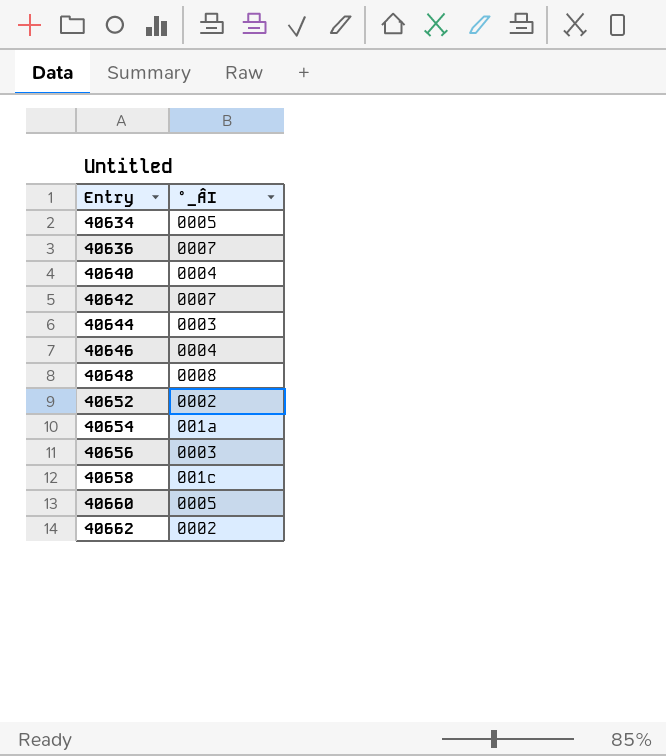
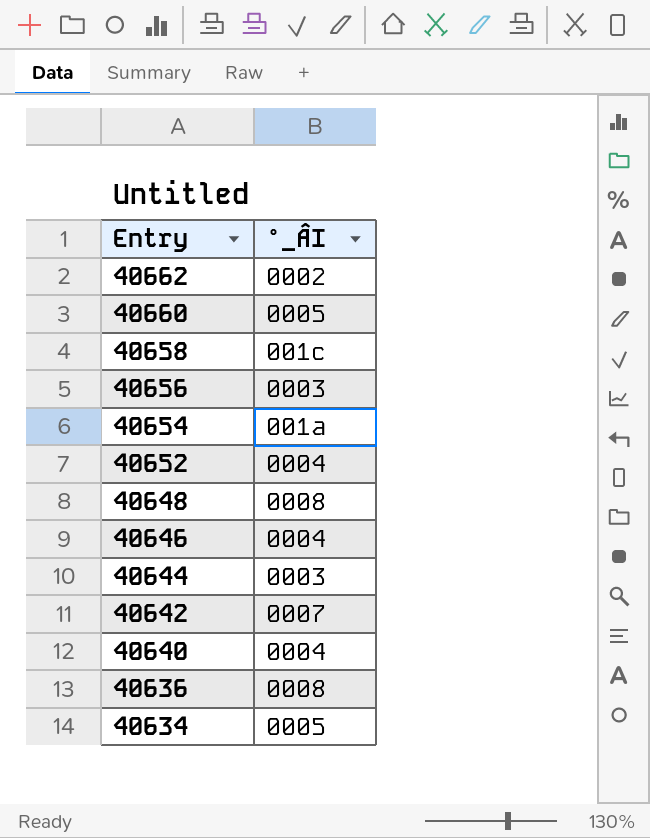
row order: Entry ascending -> Entry descending
40652 | °_ÂI: 0002 -> 0004
40636 | °_ÂI: 0007 -> 0008

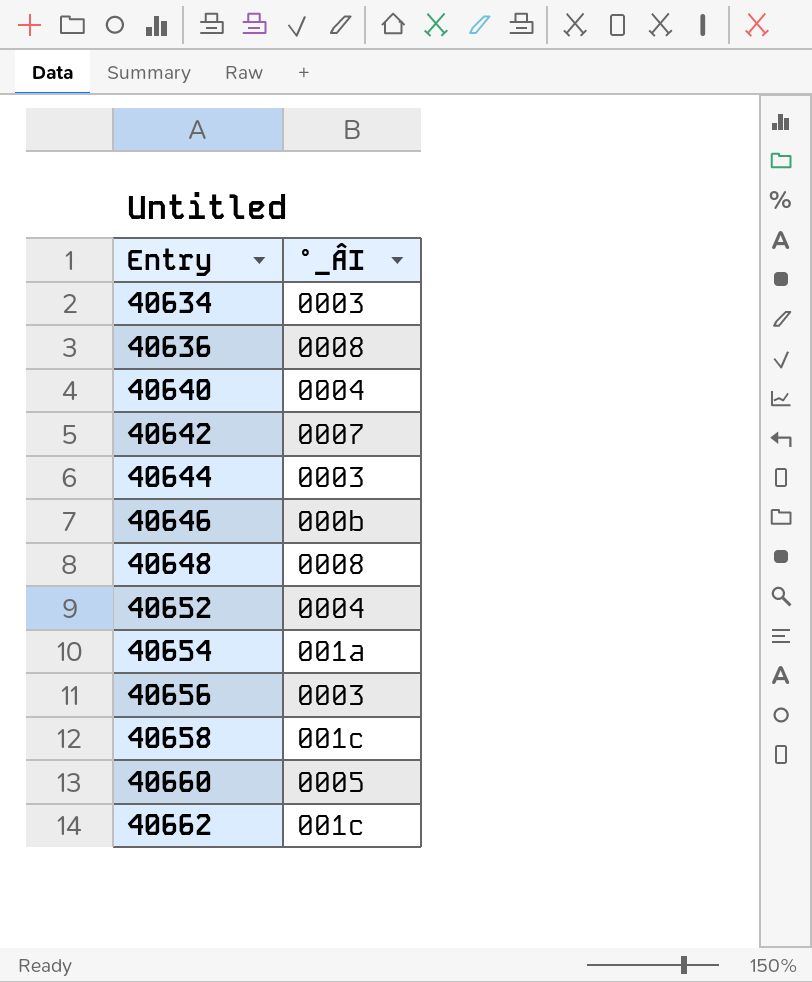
row order: Entry descending -> Entry ascending
40634 | °_ÂI: 0005 -> 0003
40646 | °_ÂI: 0004 -> 000b
40662 | °_ÂI: 0002 -> 001c

